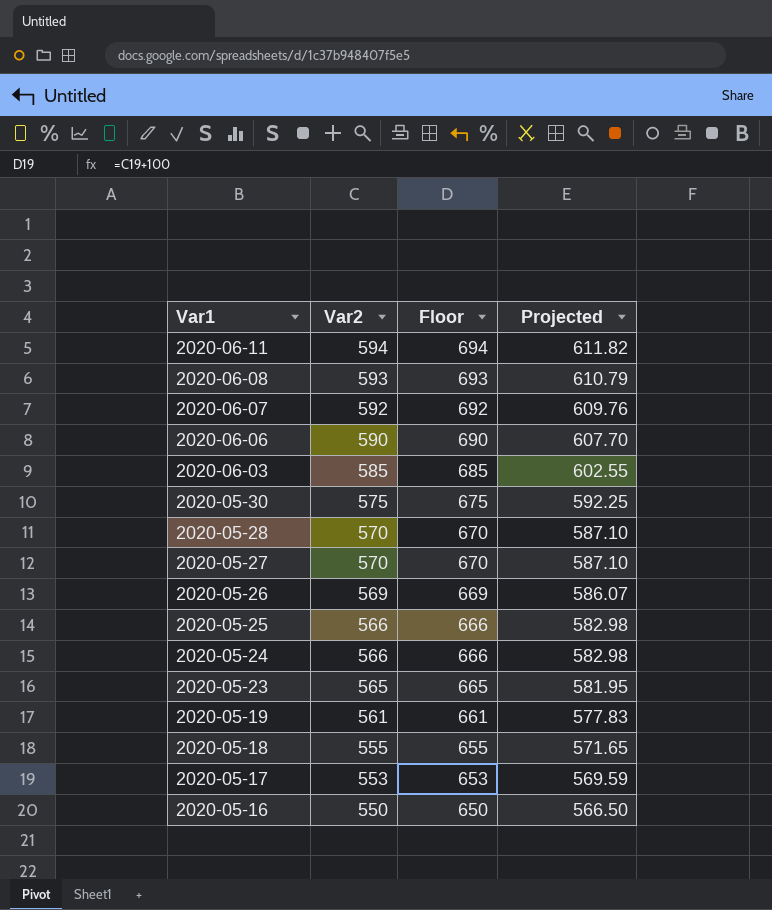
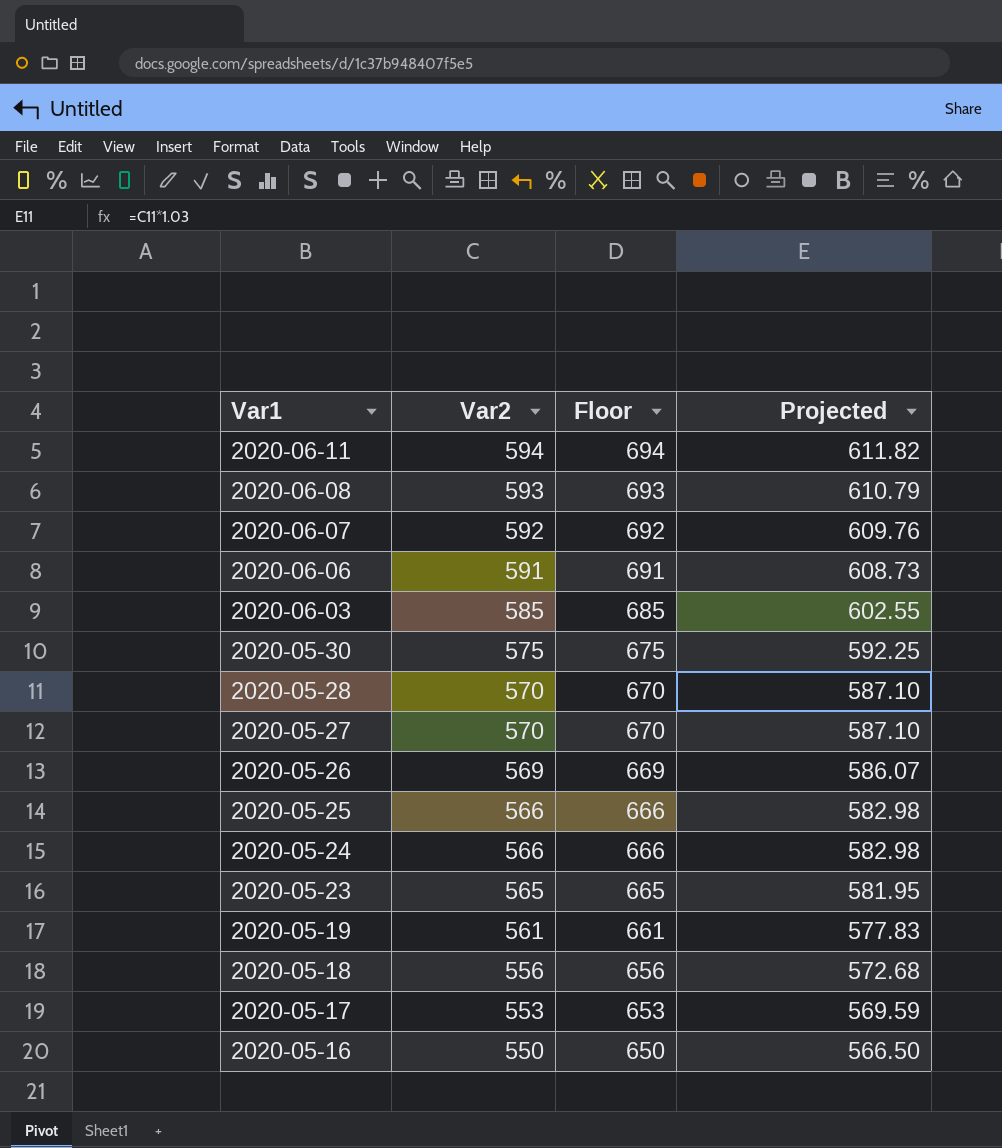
2020-06-06 | Var2: 590 -> 591
2020-06-06 | Floor: 690 -> 691
2020-06-06 | Projected: 607.70 -> 608.73
2020-05-18 | Var2: 555 -> 556
2020-05-18 | Floor: 655 -> 656
2020-05-18 | Projected: 571.65 -> 572.68

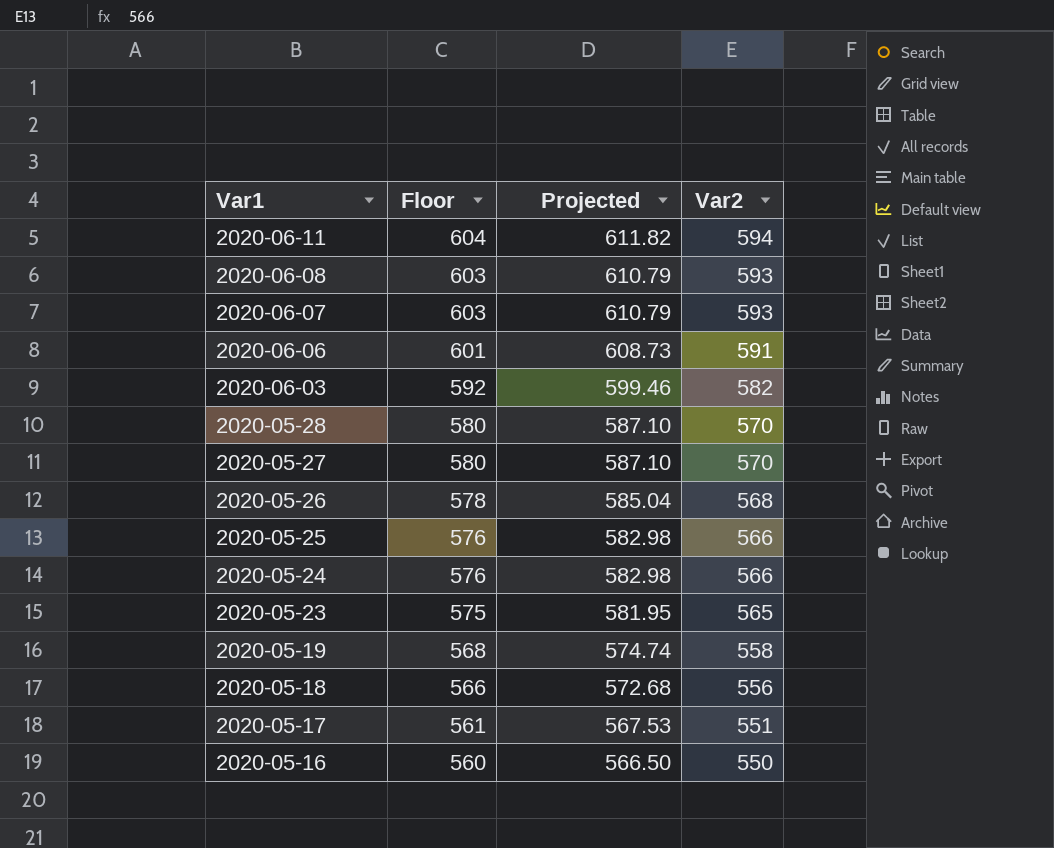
column Floor | formula: [Var2] + 100 -> [Var2] + 10
column Var2 | position: 2 -> 4
row 2020-05-30: 575 | 675 | 592.25 -> none
2020-06-07 | Projected: 609.76 -> 610.79
2020-06-07 | Var2: 592 -> 593
2020-06-03 | Projected: 602.55 -> 599.46
2020-06-03 | Var2: 585 -> 582
2020-05-26 | Projected: 586.07 -> 585.04
2020-05-26 | Var2: 569 -> 568
2020-05-19 | Projected: 577.83 -> 574.74
2020-05-19 | Var2: 561 -> 558
2020-05-17 | Projected: 569.59 -> 567.53
2020-05-17 | Var2: 553 -> 551

